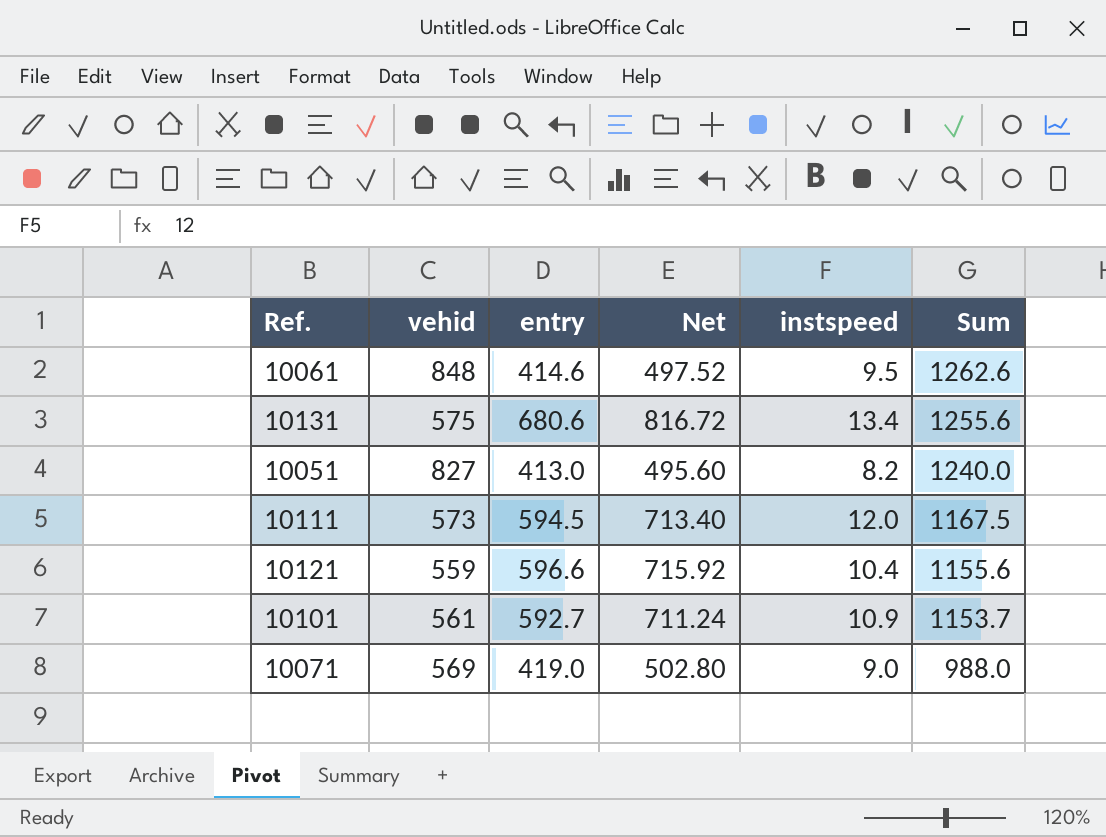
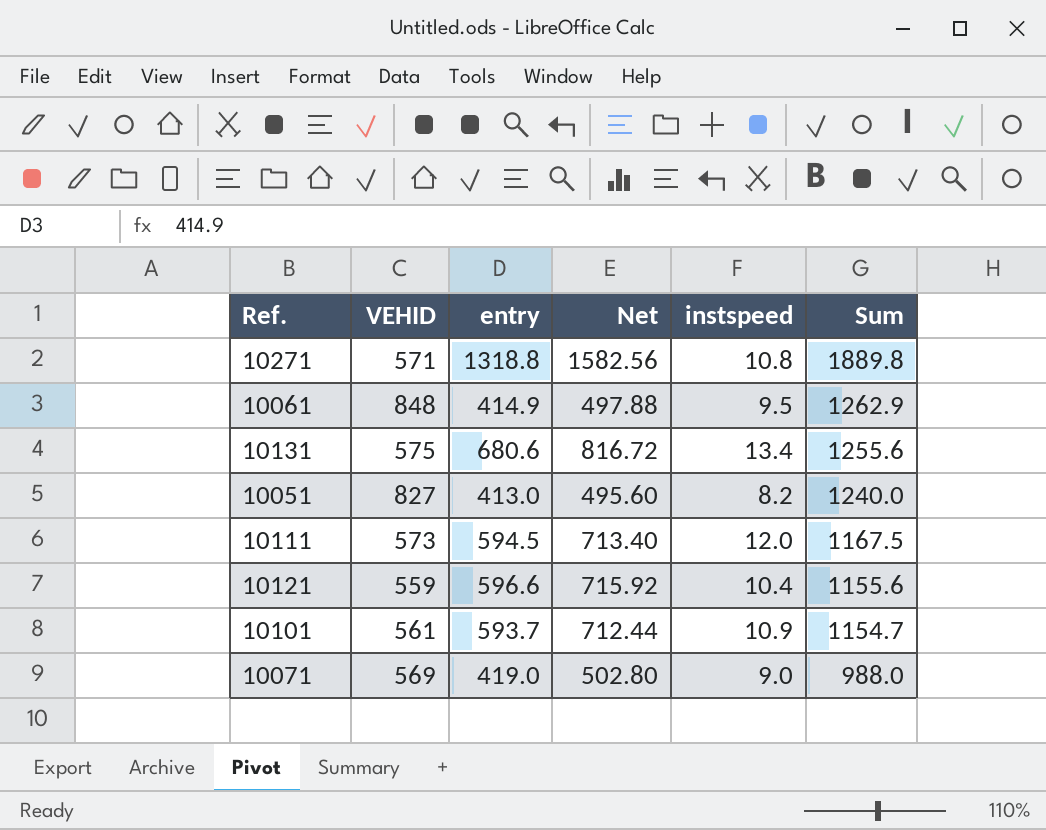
column name: vehid -> VEHID
row 10271: none -> 571 | 1318.8 | 1582.56 | 10.8 | 1889.8
10061 | entry: 414.6 -> 414.9
10061 | Net: 497.52 -> 497.88
10061 | Sum: 1262.6 -> 1262.9
10101 | entry: 592.7 -> 593.7
10101 | Net: 711.24 -> 712.44
10101 | Sum: 1153.7 -> 1154.7

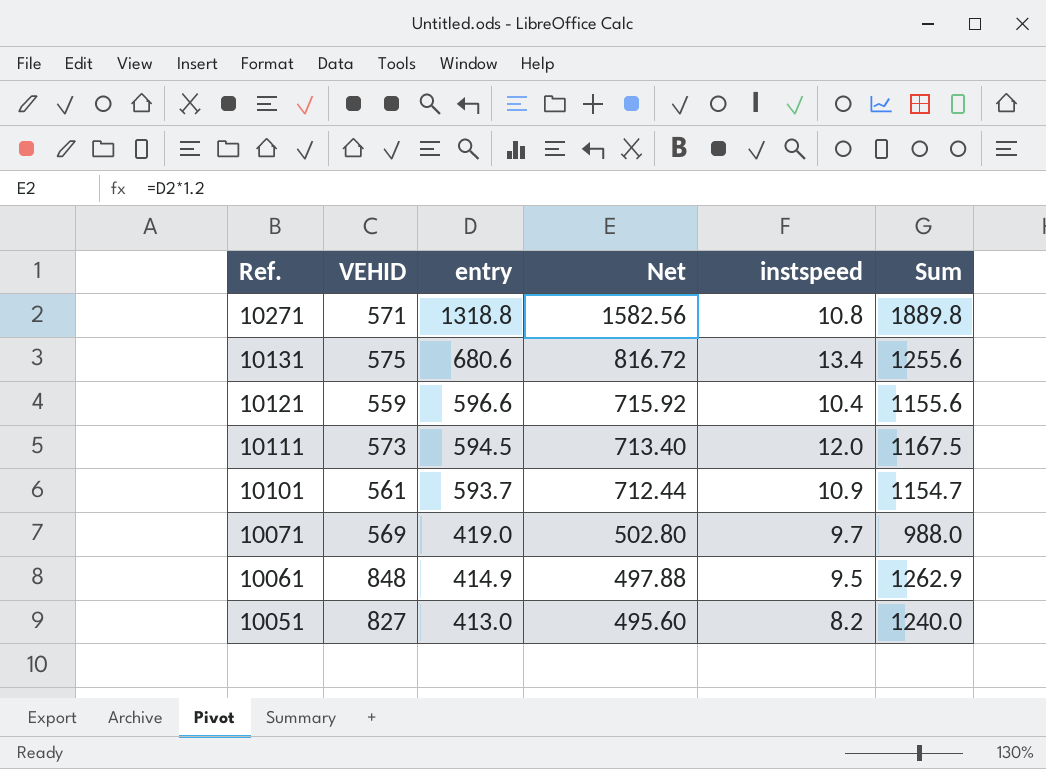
row order: Sum descending -> Ref. descending
10071 | instspeed: 9.0 -> 9.7

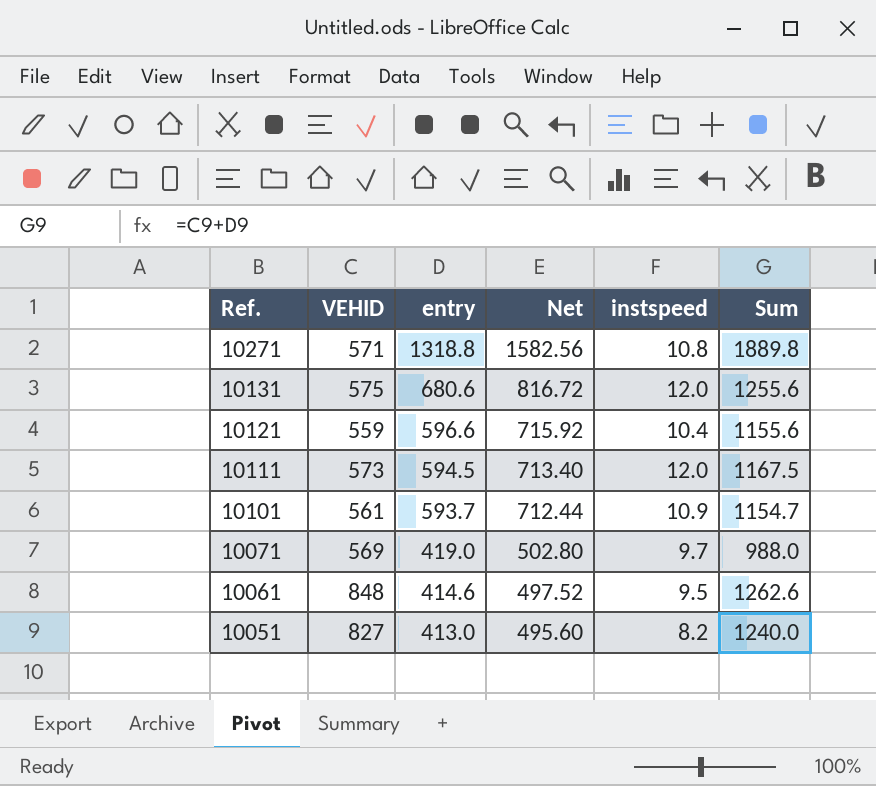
10131 | instspeed: 13.4 -> 12.0
10061 | entry: 414.9 -> 414.6
10061 | Net: 497.88 -> 497.52
10061 | Sum: 1262.9 -> 1262.6

